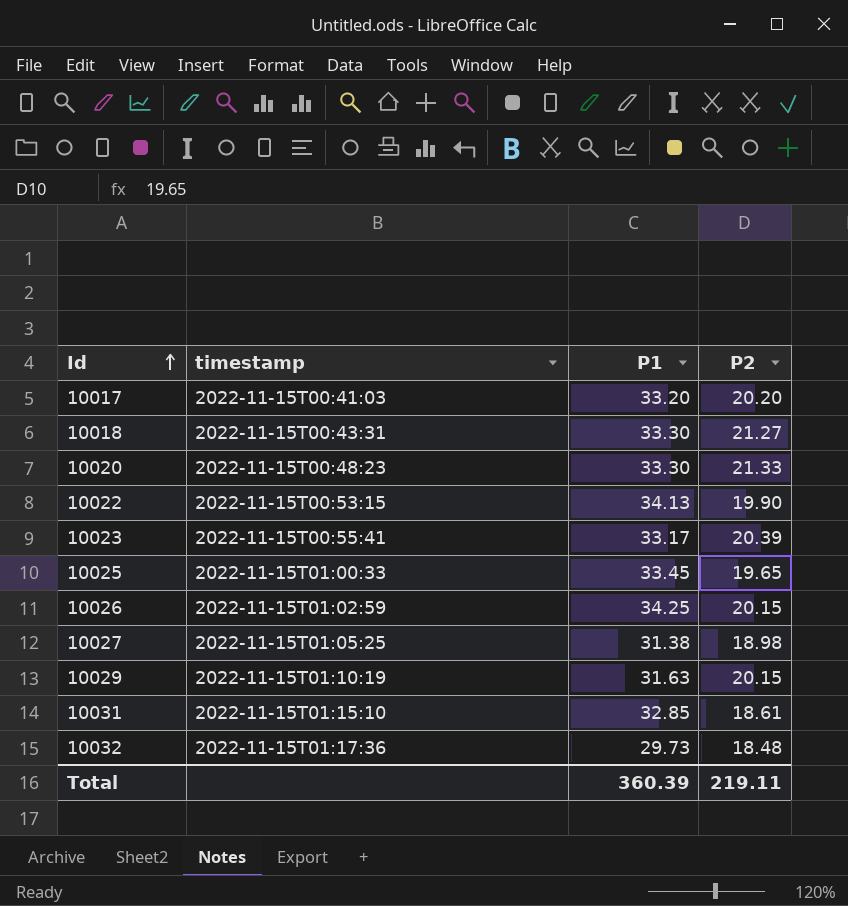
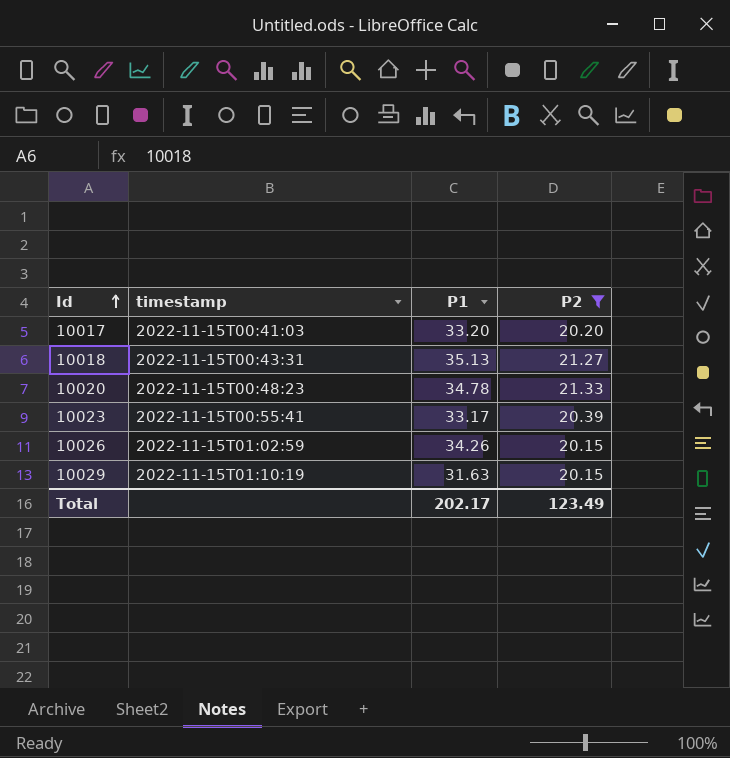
filter: none -> P2 >= 20.15
10018 | P1: 33.30 -> 35.13
10020 | P1: 33.30 -> 34.78
10026 | P1: 34.25 -> 34.26
Total | P1: 360.39 -> 202.17
Total | P2: 219.11 -> 123.49

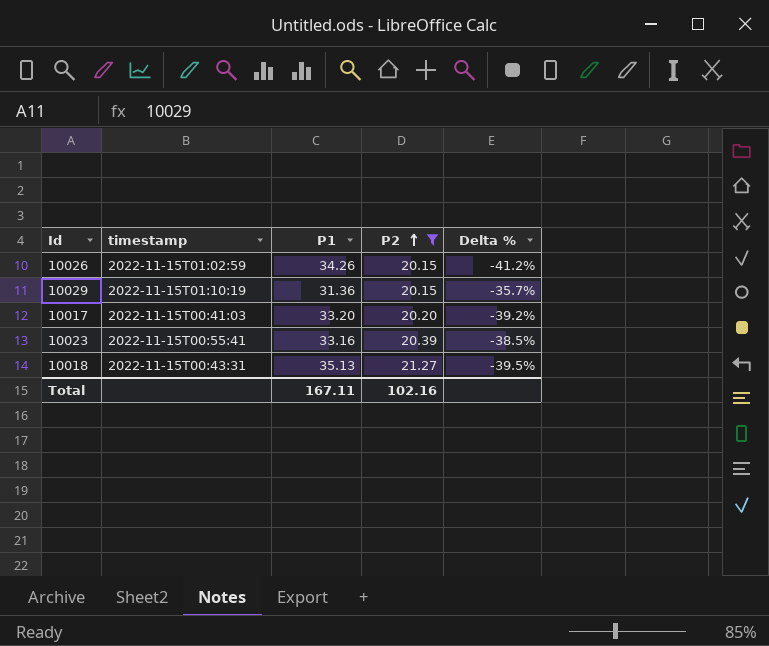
row order: Id ascending -> P2 ascending
column Delta % | formula: none -> ([P2] - [P1]) / [P1]
row 10020: 2022-11-15T00:48:23 | 34.78 | 21.33 -> none
10029 | P1: 31.63 -> 31.36
10023 | P1: 33.17 -> 33.16
Total | P1: 202.17 -> 167.11
Total | P2: 123.49 -> 102.16

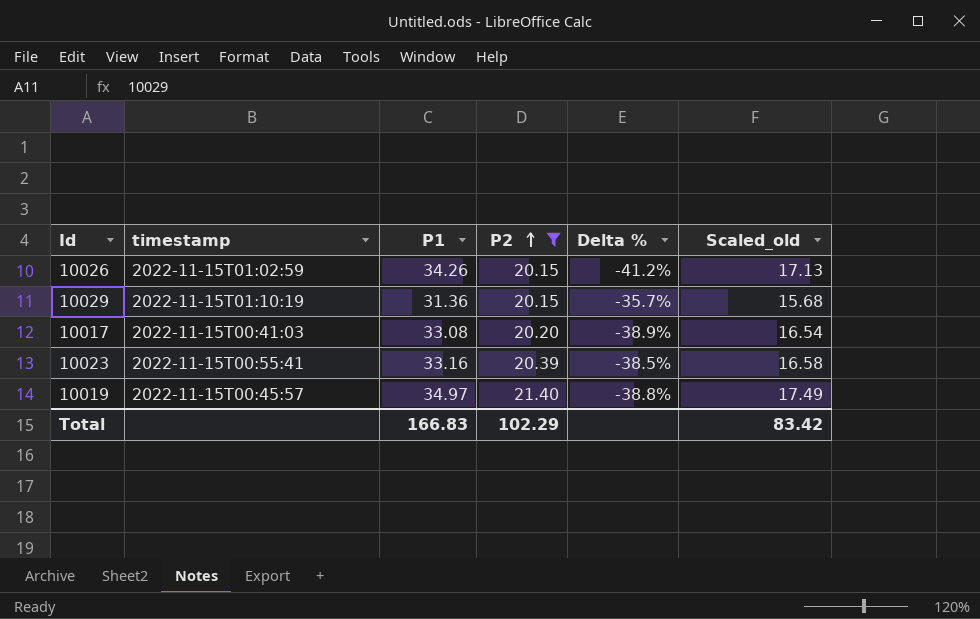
column Scaled_old | formula: none -> [P1] * 0.5
row 10018: 2022-11-15T00:43:31 | 35.13 | 21.27 | -39.5% -> none
10017 | P1: 33.20 -> 33.08
10017 | Delta %: -39.2% -> -38.9%
row 10019: none -> 2022-11-15T00:45:57 | 34.97 | 21.40 | -38.8% | 17.49
Total | P1: 167.11 -> 166.83
Total | P2: 102.16 -> 102.29

